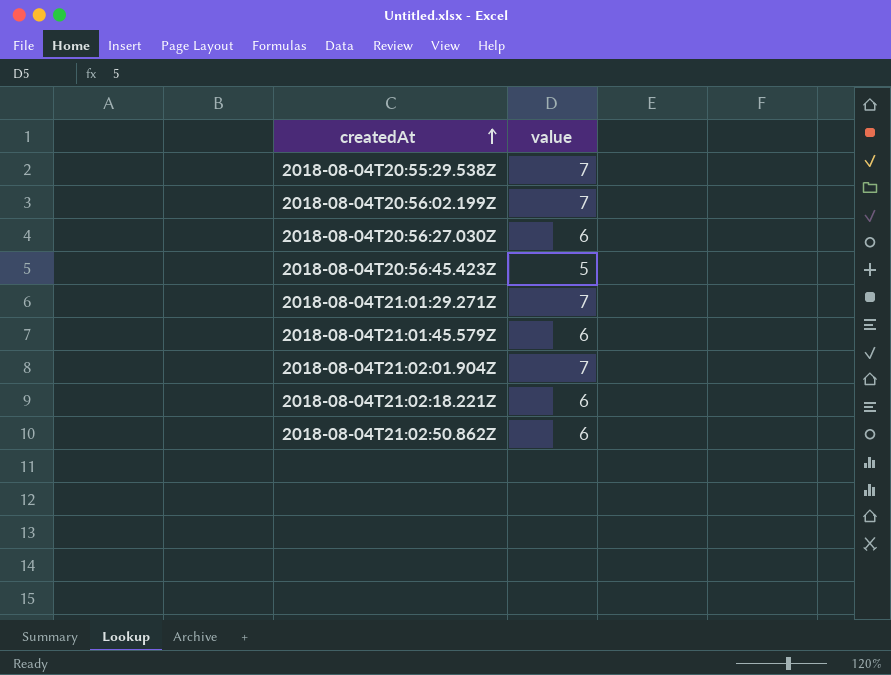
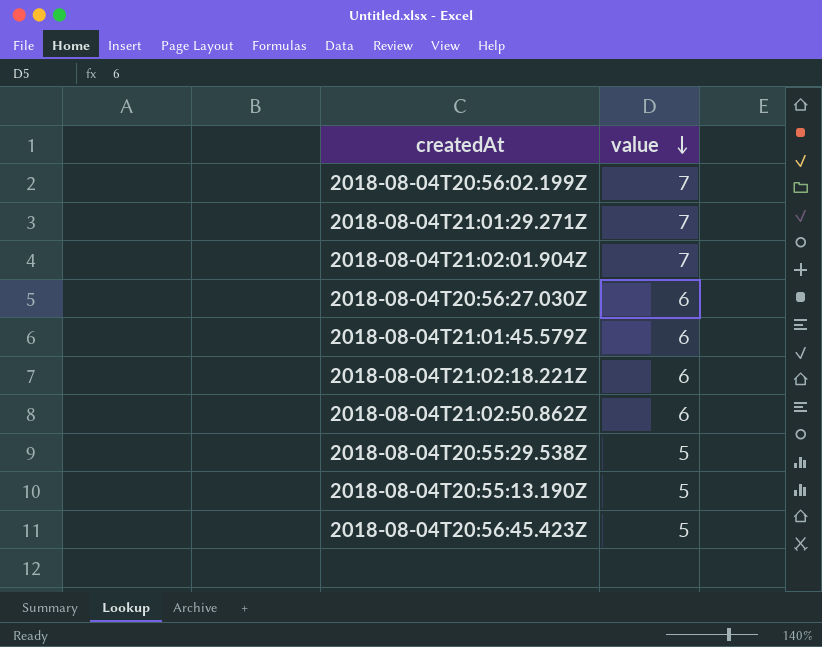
row order: createdAt ascending -> value descending
2018-08-04T20:55:29.538Z | value: 7 -> 5
row 2018-08-04T20:55:13.190Z: none -> 5

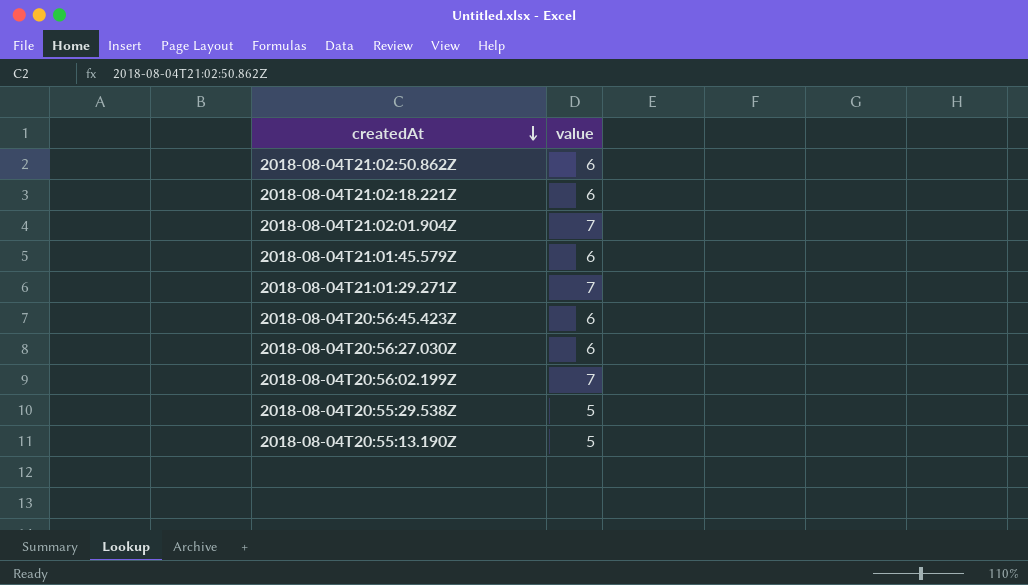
row order: value descending -> createdAt descending
2018-08-04T20:56:45.423Z | value: 5 -> 6

